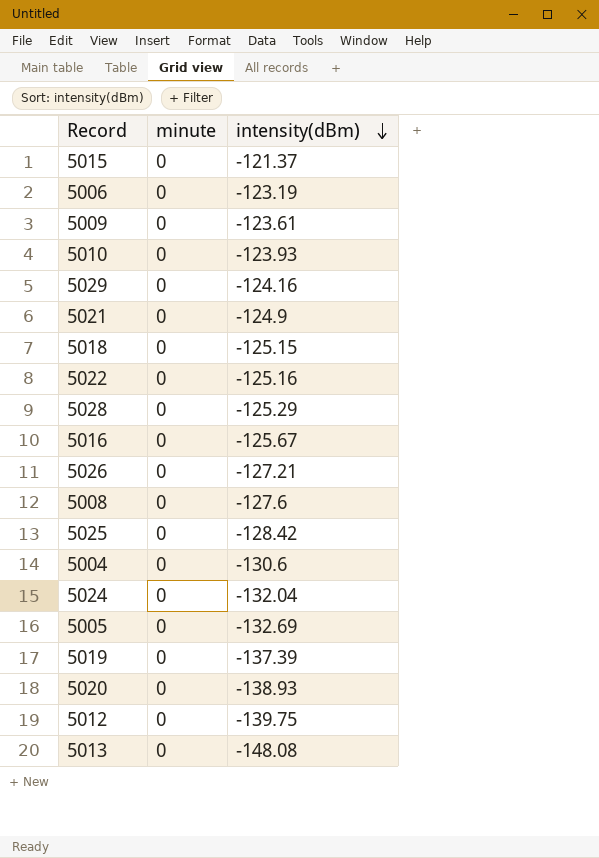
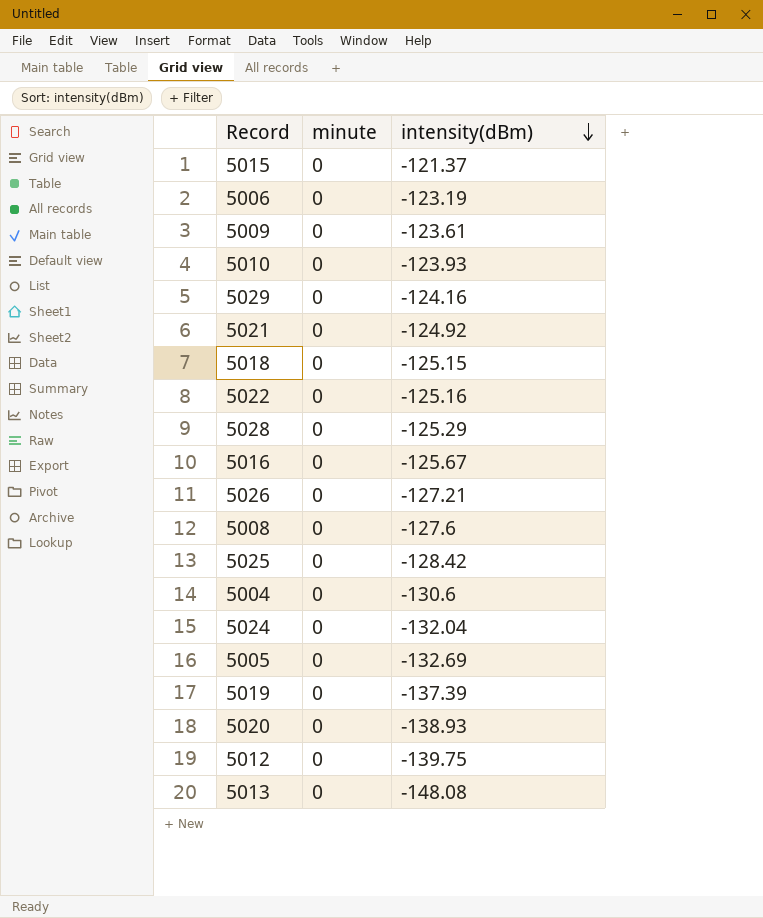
5021 | intensity(dBm): -124.9 -> -124.92

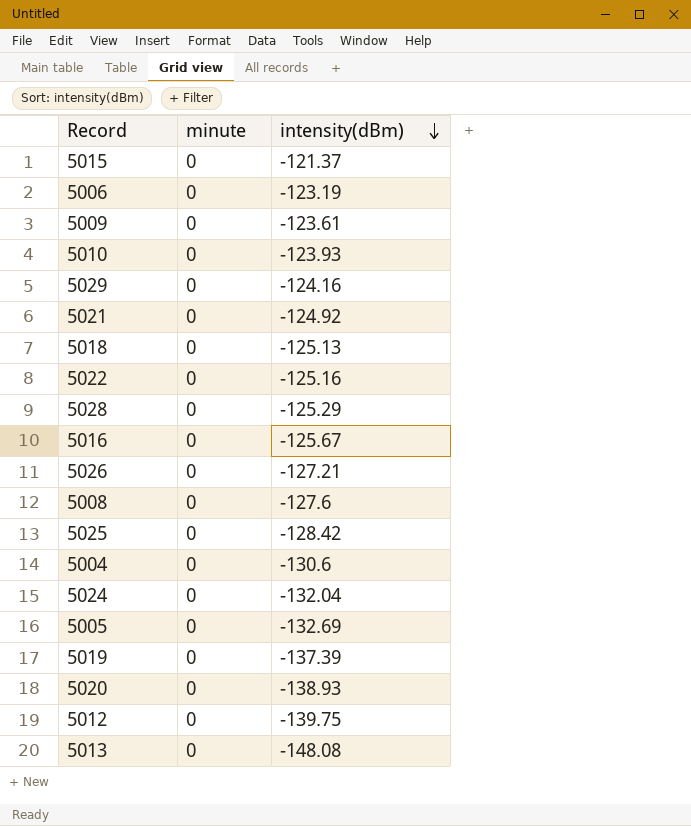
5018 | intensity(dBm): -125.15 -> -125.13

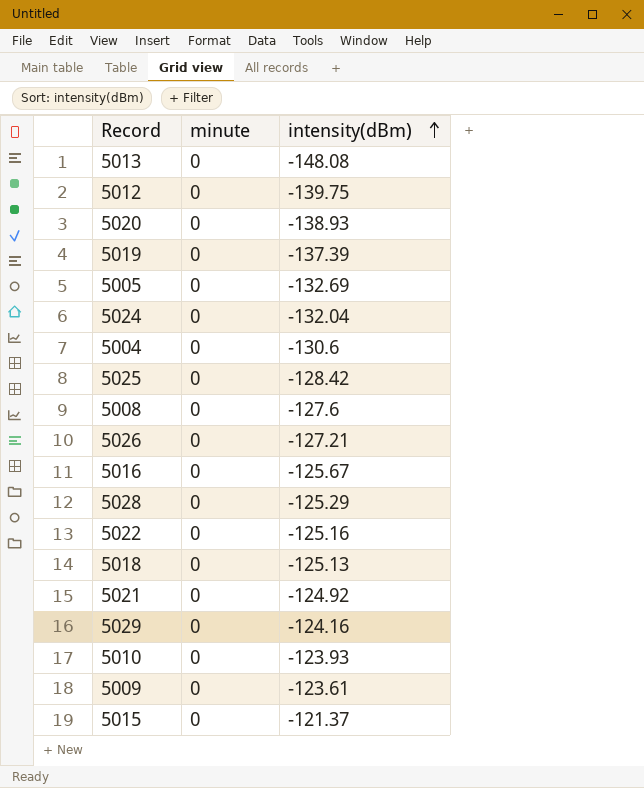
row order: intensity(dBm) descending -> intensity(dBm) ascending
row 5006: 0 | -123.19 -> none

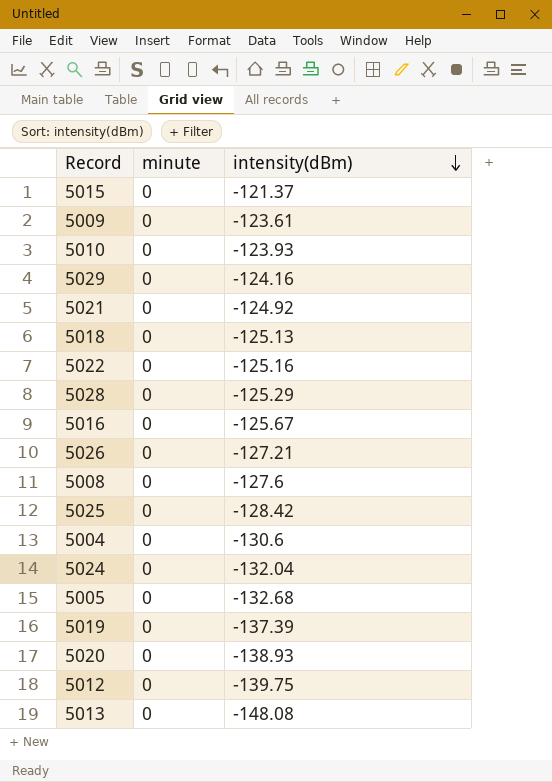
row order: intensity(dBm) ascending -> intensity(dBm) descending
5005 | intensity(dBm): -132.69 -> -132.68

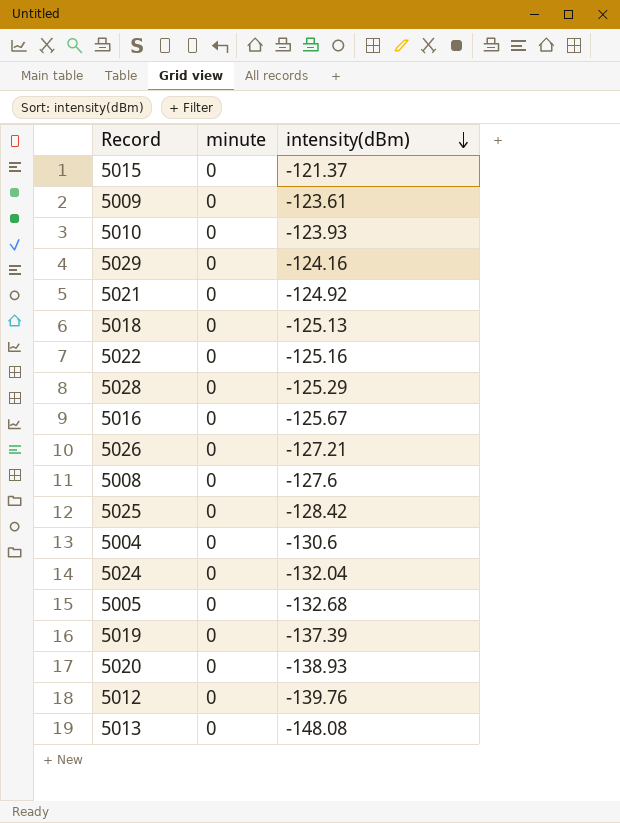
5012 | intensity(dBm): -139.75 -> -139.76

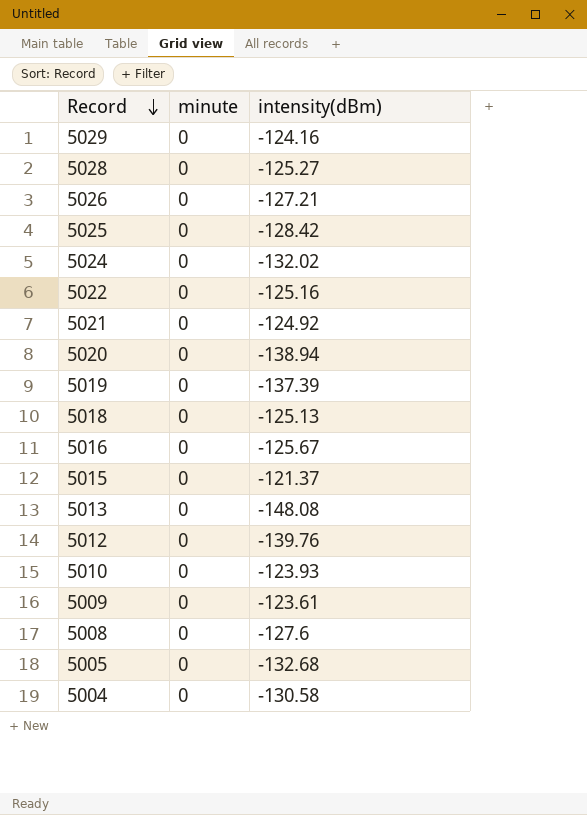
row order: intensity(dBm) descending -> Record descending
5028 | intensity(dBm): -125.29 -> -125.27
5024 | intensity(dBm): -132.04 -> -132.02
5020 | intensity(dBm): -138.93 -> -138.94
5004 | intensity(dBm): -130.6 -> -130.58

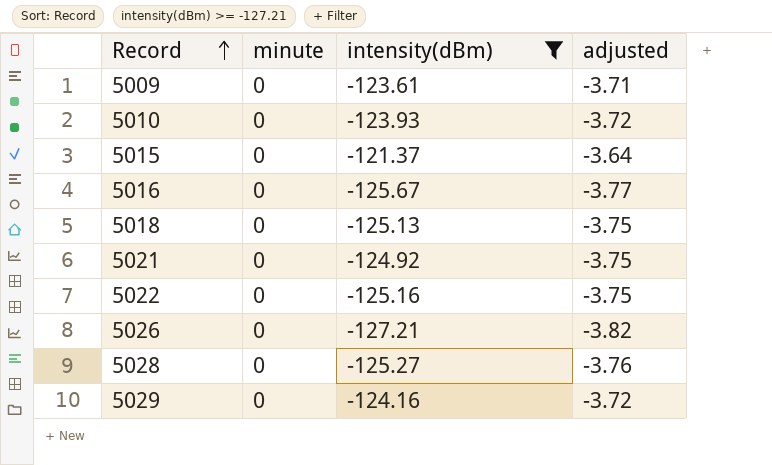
filter: none -> intensity(dBm) >= -127.21
row order: Record descending -> Record ascending
column adjusted | formula: none -> [intensity(dBm)] * 0.03

